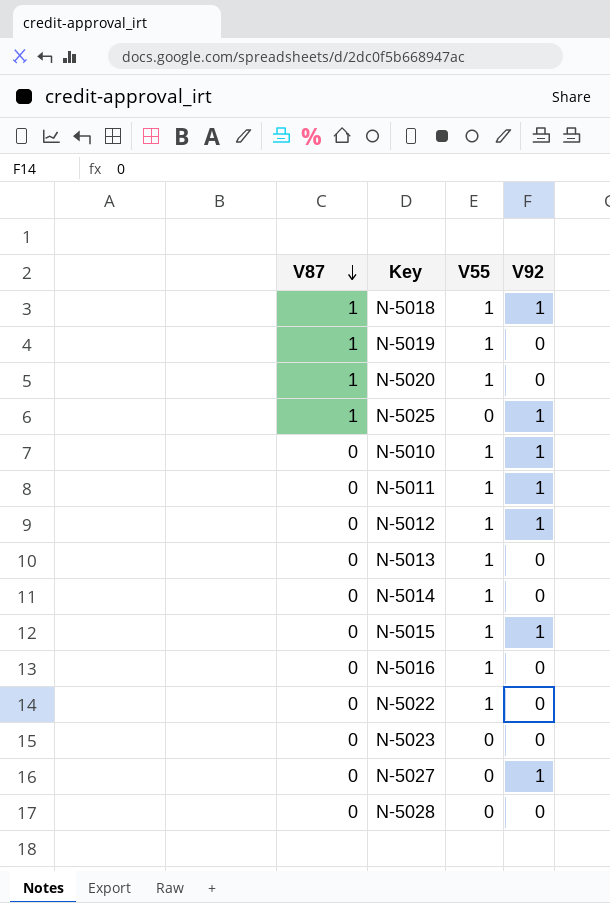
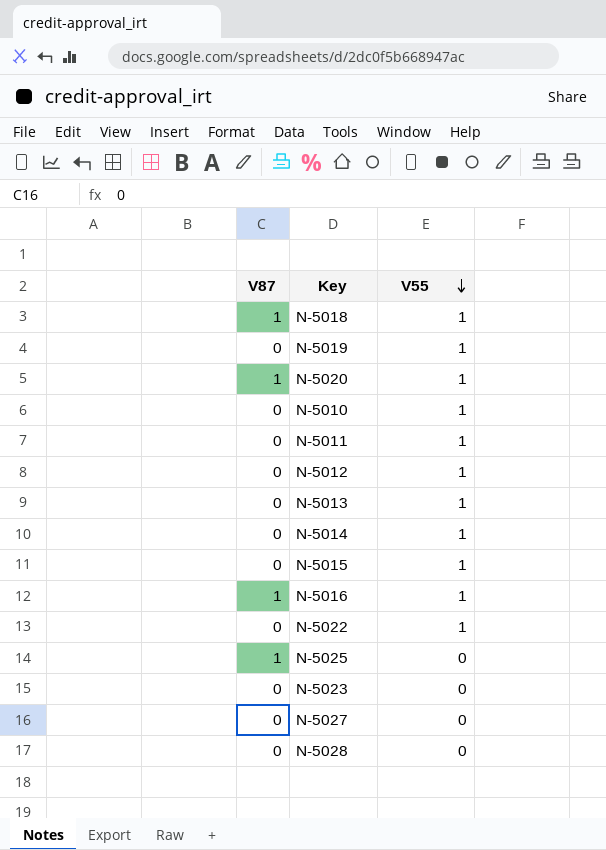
row order: V87 descending -> V55 descending
column V92 | position: 4 -> none
N-5019 | V87: 1 -> 0
N-5016 | V87: 0 -> 1

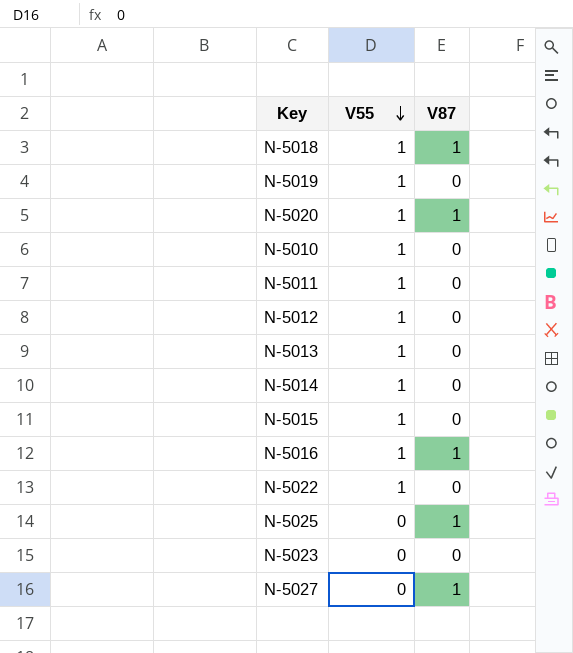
column V87 | position: 1 -> 3
row N-5028: 0 | 0 -> none
N-5027 | V87: 0 -> 1

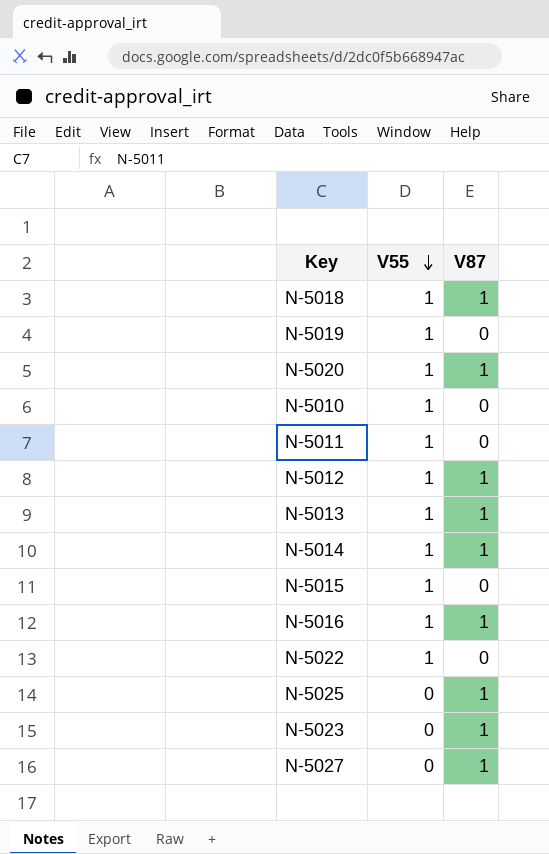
N-5012 | V87: 0 -> 1
N-5013 | V87: 0 -> 1
N-5014 | V87: 0 -> 1
N-5023 | V87: 0 -> 1

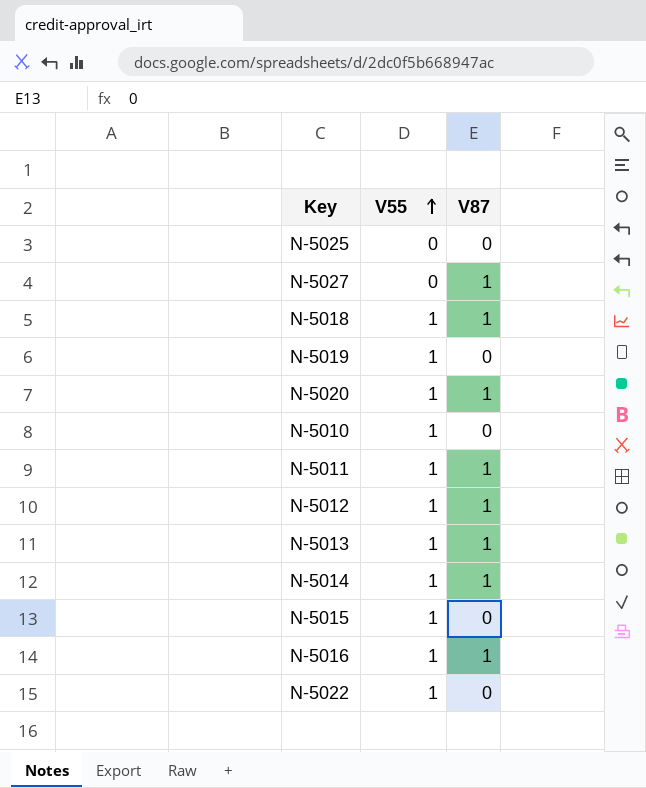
row order: V55 descending -> V55 ascending
row N-5023: 0 | 1 -> none
N-5025 | V87: 1 -> 0
N-5011 | V87: 0 -> 1

